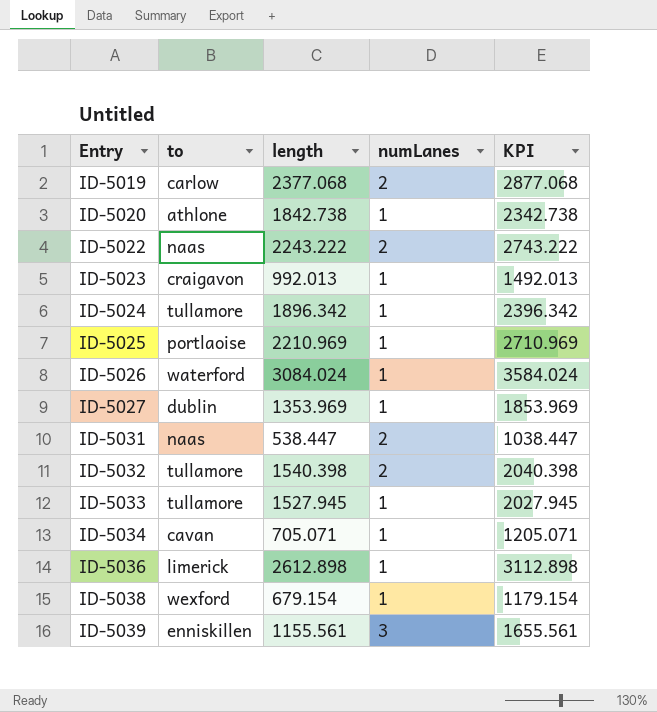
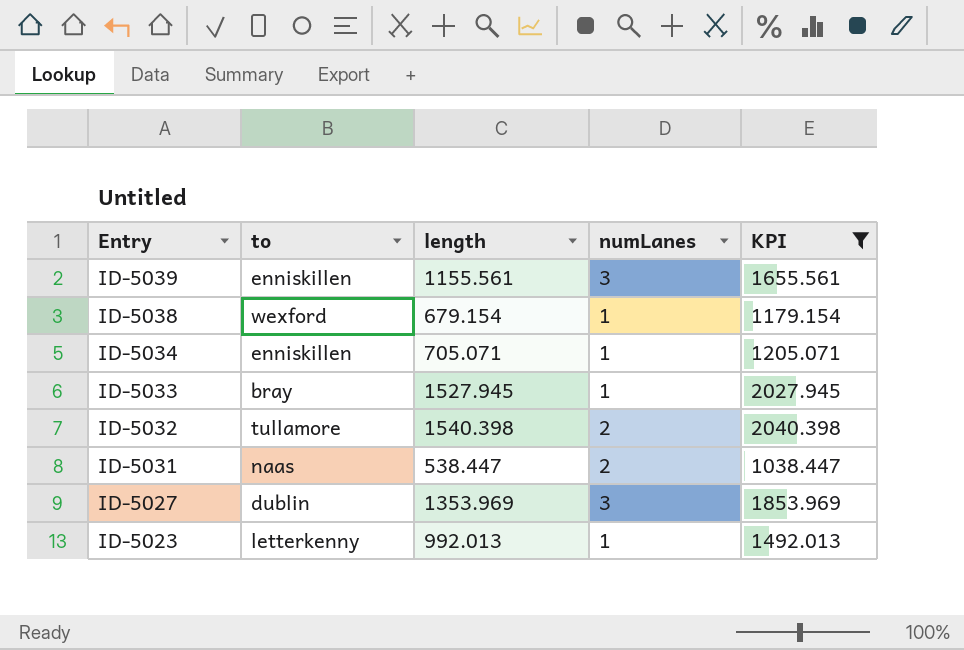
filter: none -> KPI <= 2040.398
row order: Entry ascending -> Entry descending
ID-5034 | to: cavan -> enniskillen
ID-5033 | to: tullamore -> bray
ID-5027 | numLanes: 1 -> 3
ID-5023 | to: craigavon -> letterkenny

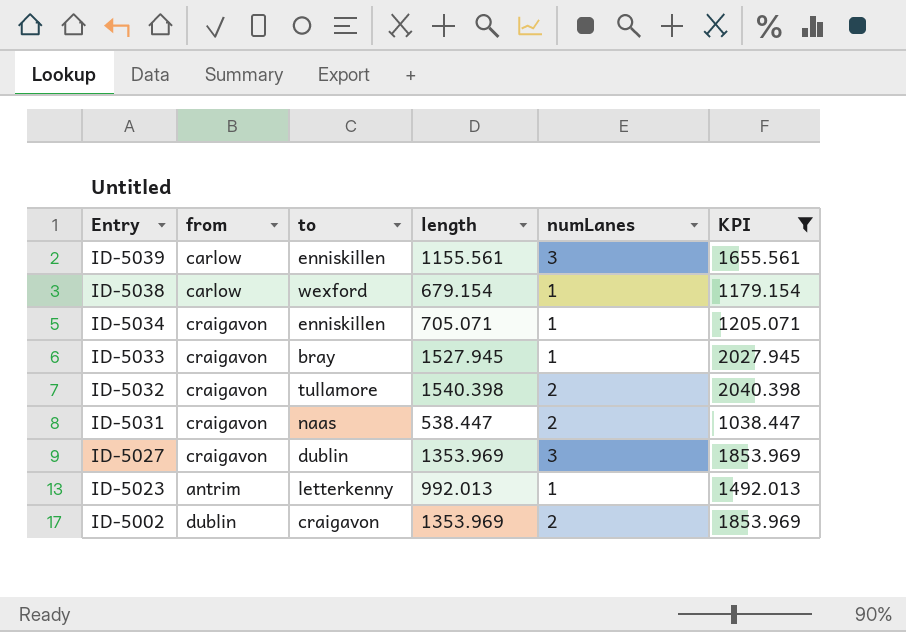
column from | position: none -> 2
row ID-5002: none -> dublin | craigavon | 1353.969 | 2 | 1853.969

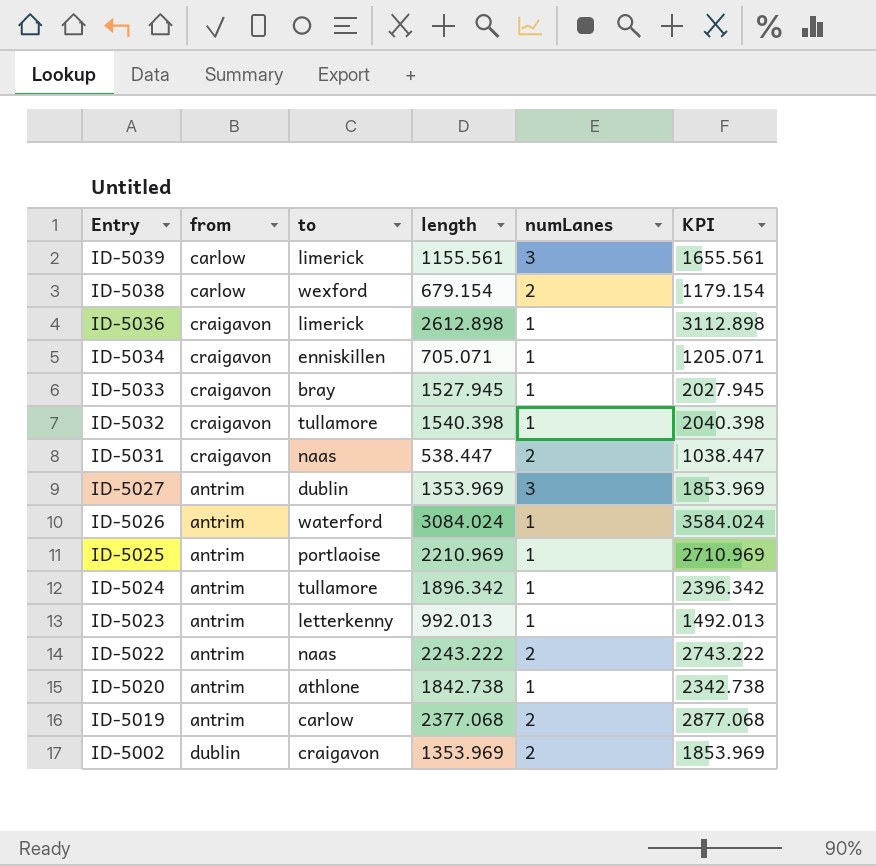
filter: KPI <= 2040.398 -> none
ID-5039 | to: enniskillen -> limerick
ID-5038 | numLanes: 1 -> 2
ID-5032 | numLanes: 2 -> 1
ID-5027 | from: craigavon -> antrim

